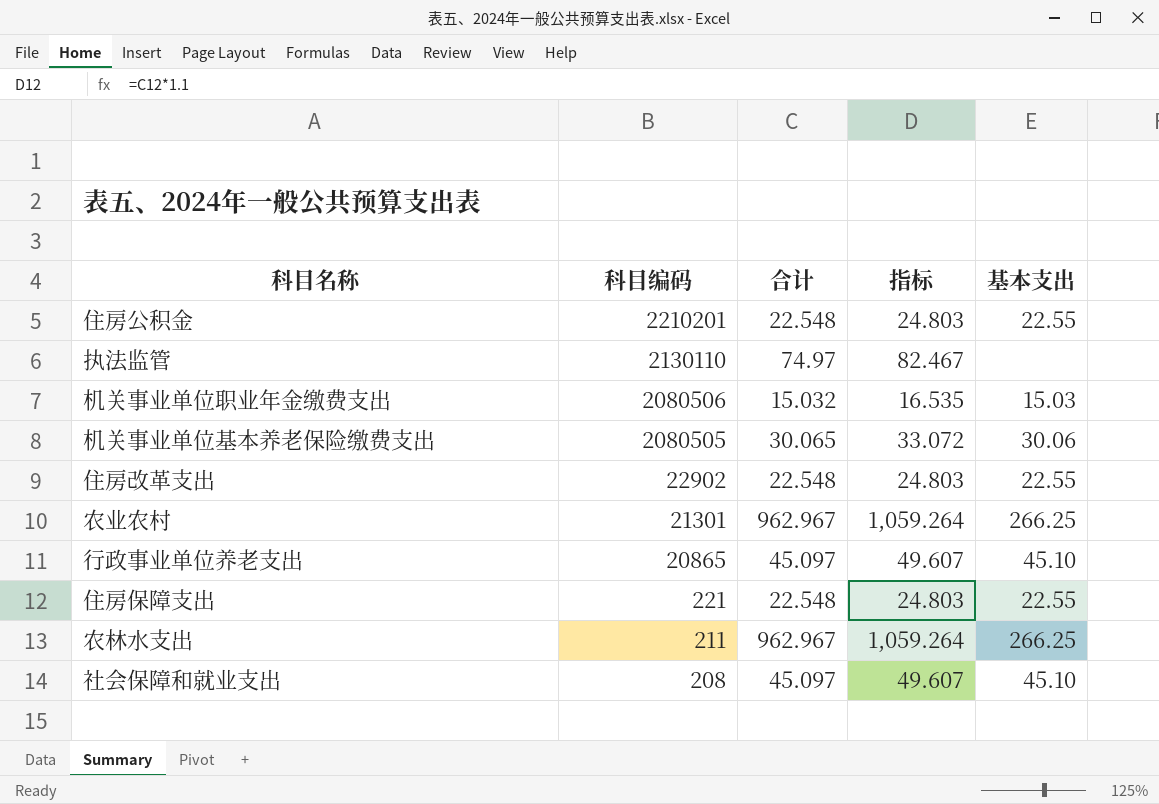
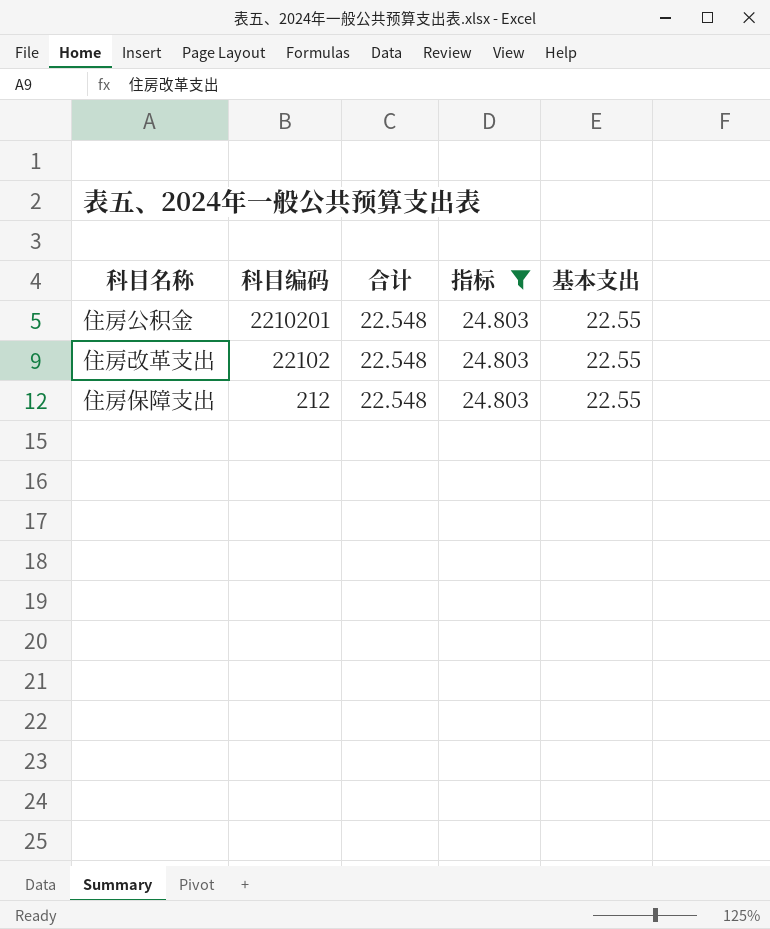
filter: none -> 指标 = 24.803
住房改革支出 | 科目编码: 22902 -> 22102
住房保障支出 | 科目编码: 221 -> 212

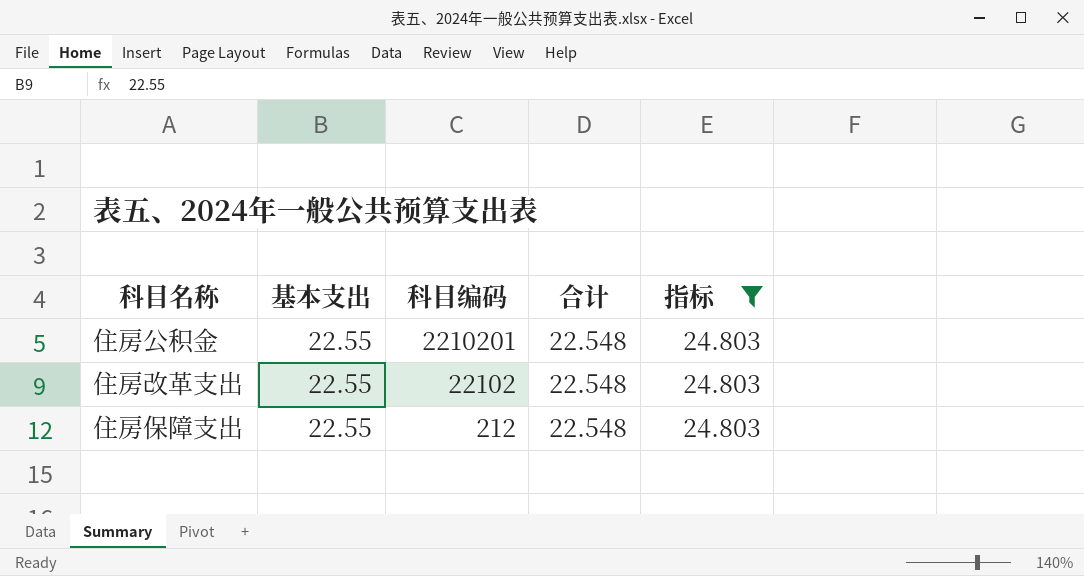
column 基本支出 | position: 5 -> 2

